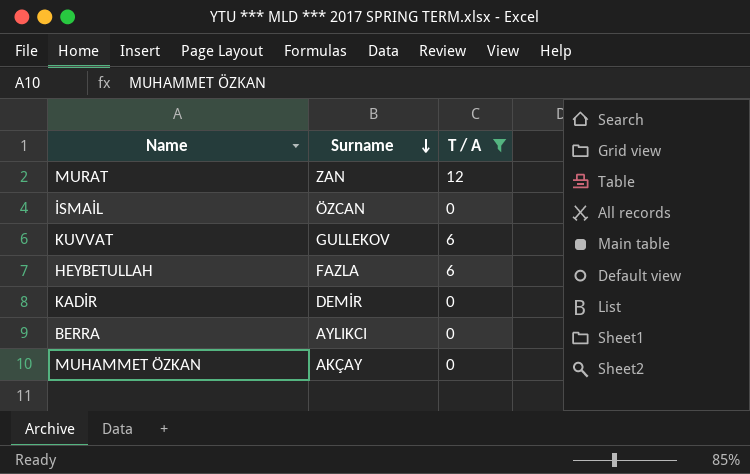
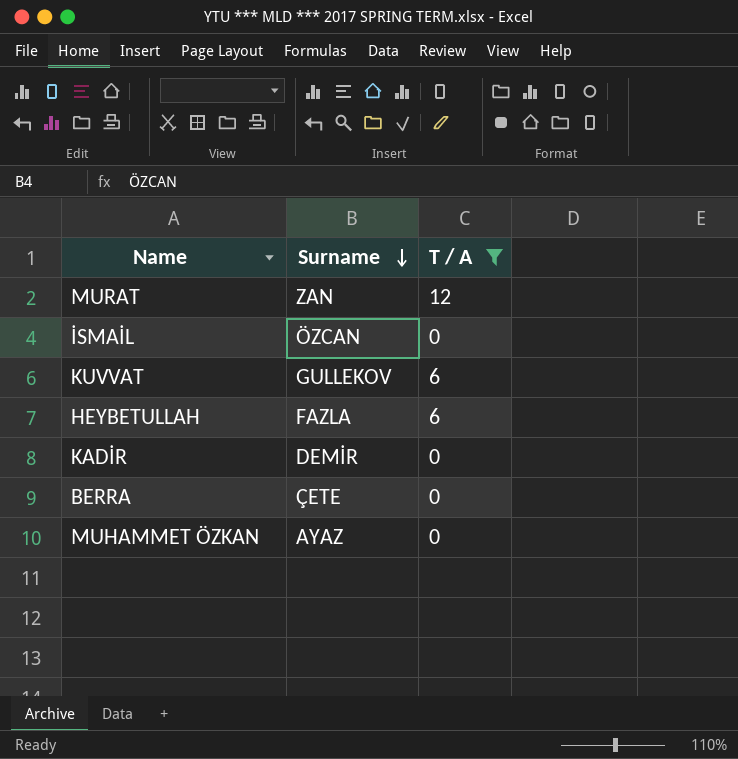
BERRA | Surname: AYLIKCI -> ÇETE
MUHAMMET ÖZKAN | Surname: AKÇAY -> AYAZ

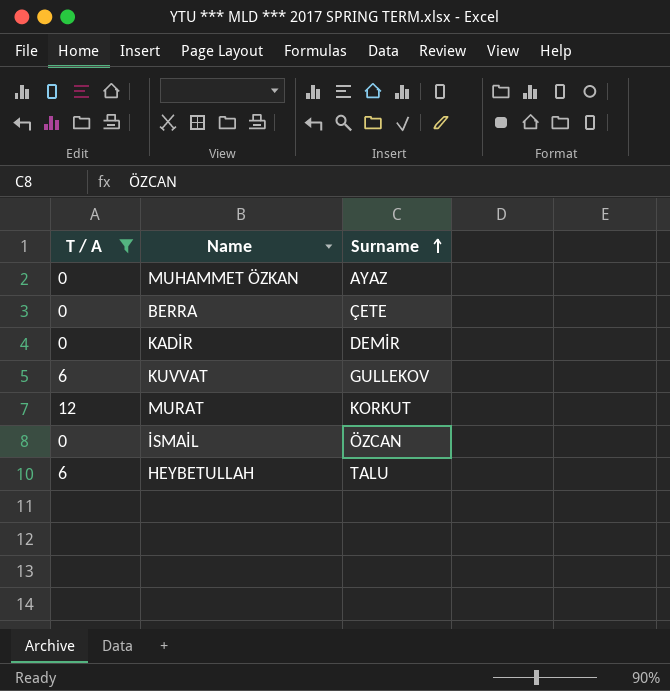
row order: Surname descending -> Surname ascending
column T / A | position: 3 -> 1
MURAT | Surname: ZAN -> KORKUT
HEYBETULLAH | Surname: FAZLA -> TALU

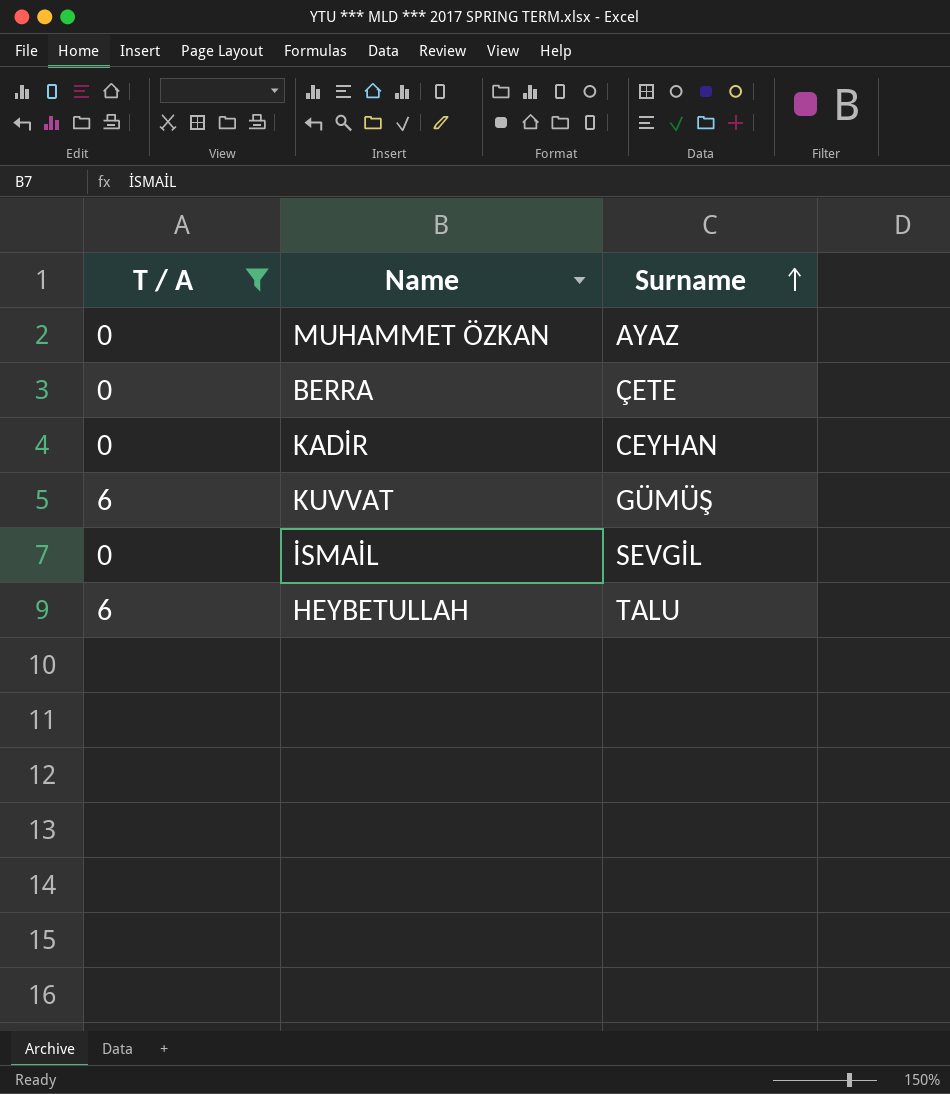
row MURAT: 12 | KORKUT -> none
KADİR | Surname: DEMİR -> CEYHAN
KUVVAT | Surname: GULLEKOV -> GÜMÜŞ
İSMAİL | Surname: ÖZCAN -> SEVGİL

